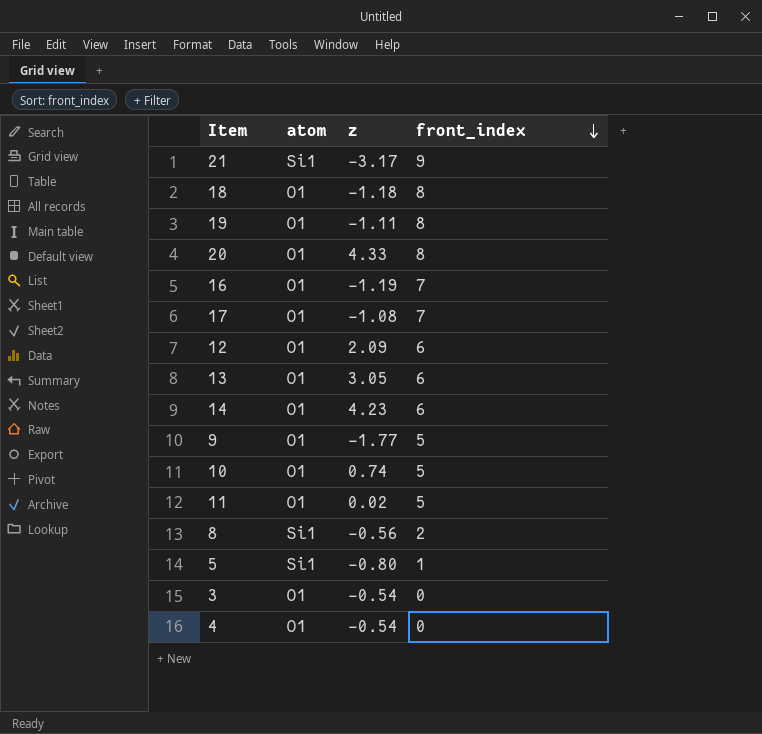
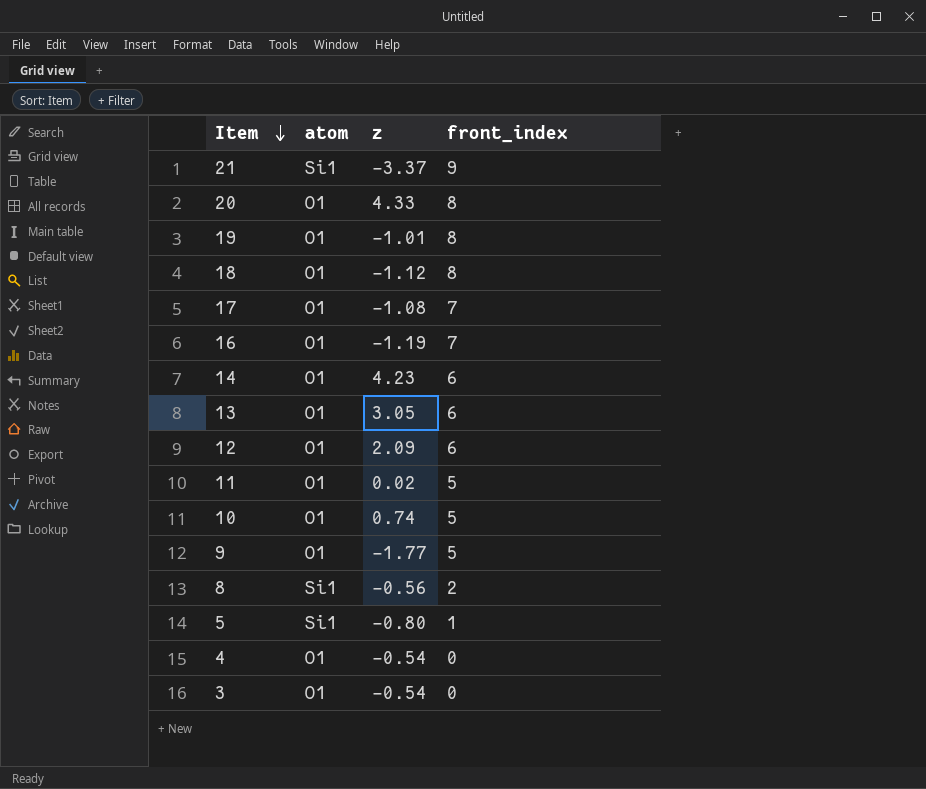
row order: front_index descending -> Item descending
21 | z: -3.17 -> -3.37
19 | z: -1.11 -> -1.01
18 | z: -1.18 -> -1.12

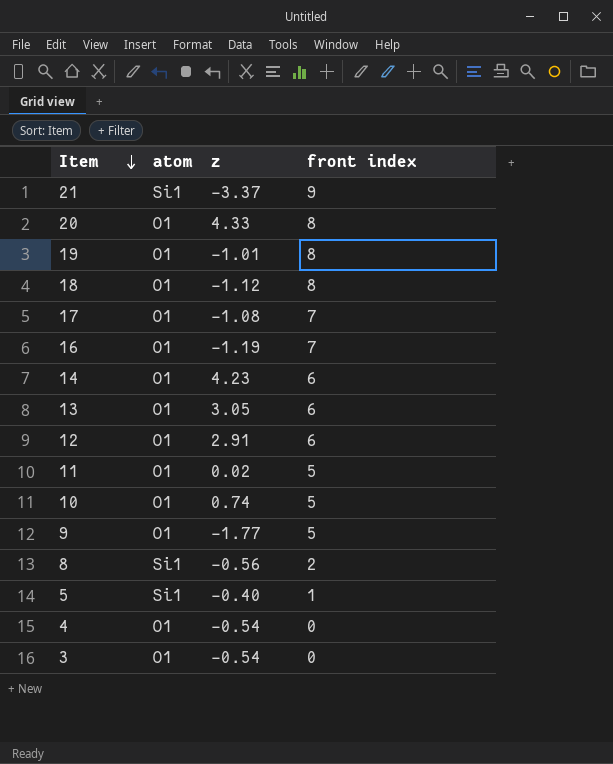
column name: front_index -> front index
12 | z: 2.09 -> 2.91
5 | z: -0.80 -> -0.40

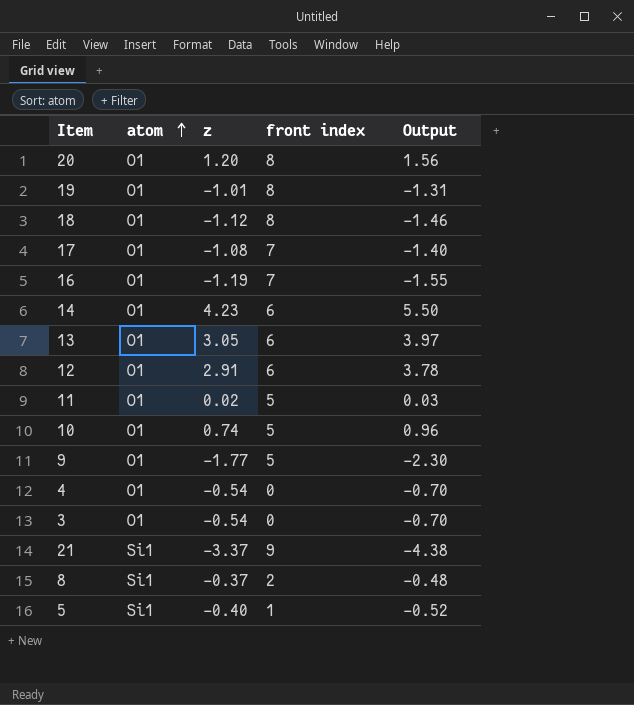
row order: Item descending -> atom ascending
column Output | formula: none -> [z] * 1.3
20 | z: 4.33 -> 1.20
8 | z: -0.56 -> -0.37

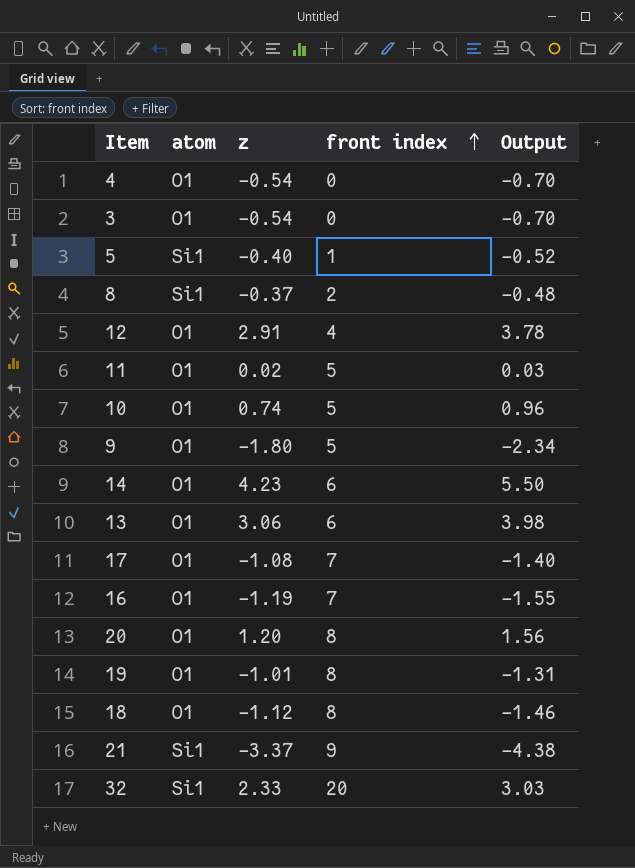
row order: atom ascending -> front index ascending
12 | front index: 6 -> 4
9 | z: -1.77 -> -1.80
9 | Output: -2.30 -> -2.34
13 | z: 3.05 -> 3.06
13 | Output: 3.97 -> 3.98
row 32: none -> Si1 | 2.33 | 20 | 3.03

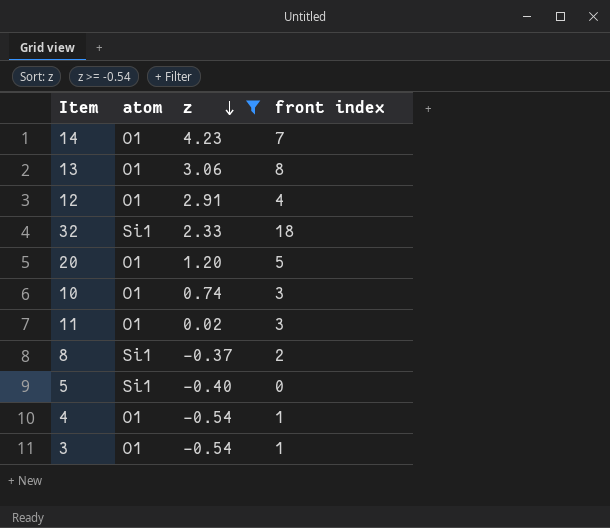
filter: none -> z >= -0.54
row order: front index ascending -> z descending
column Output | formula: [z] * 1.3 -> none
14 | front index: 6 -> 7
13 | front index: 6 -> 8
32 | front index: 20 -> 18
20 | front index: 8 -> 5
10 | front index: 5 -> 3
11 | front index: 5 -> 3
5 | front index: 1 -> 0
4 | front index: 0 -> 1
3 | front index: 0 -> 1

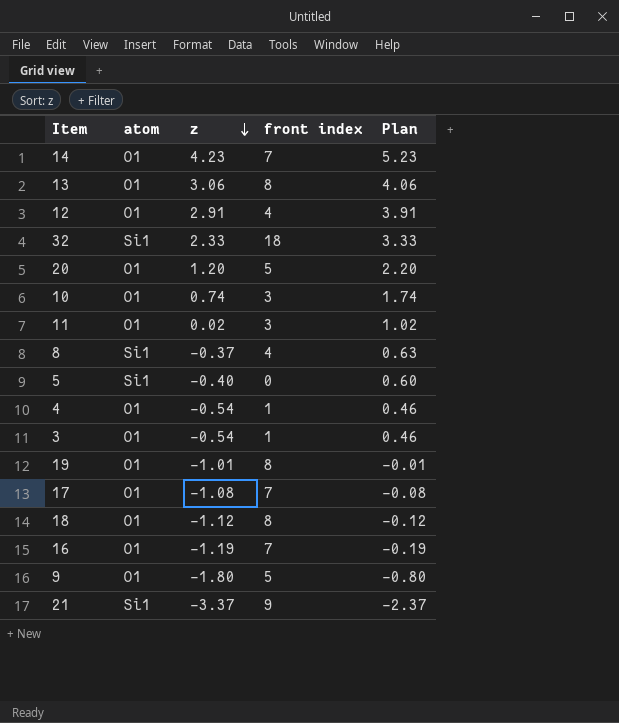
filter: z >= -0.54 -> none
column Plan | formula: none -> [z] + 1
8 | front index: 2 -> 4

